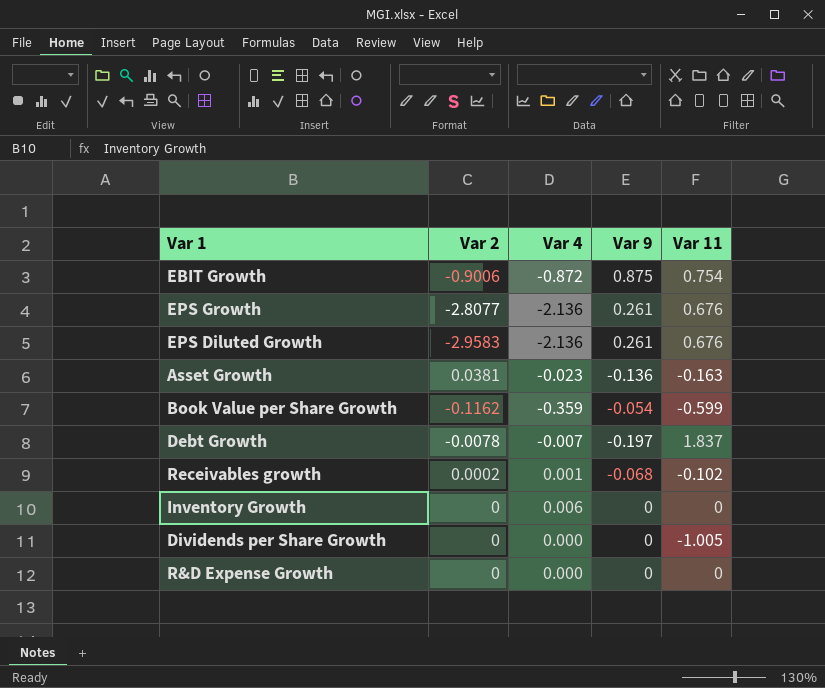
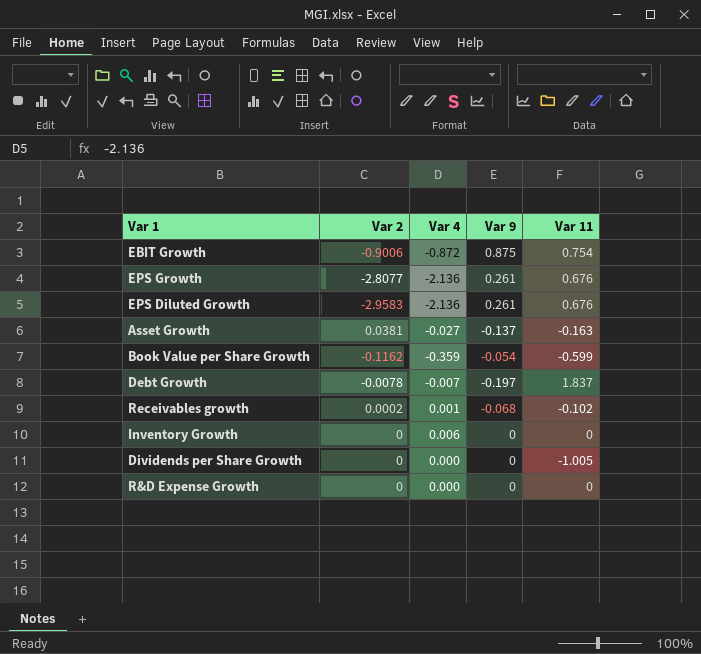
Asset Growth | Var 4: -0.023 -> -0.027
Asset Growth | Var 9: -0.136 -> -0.137

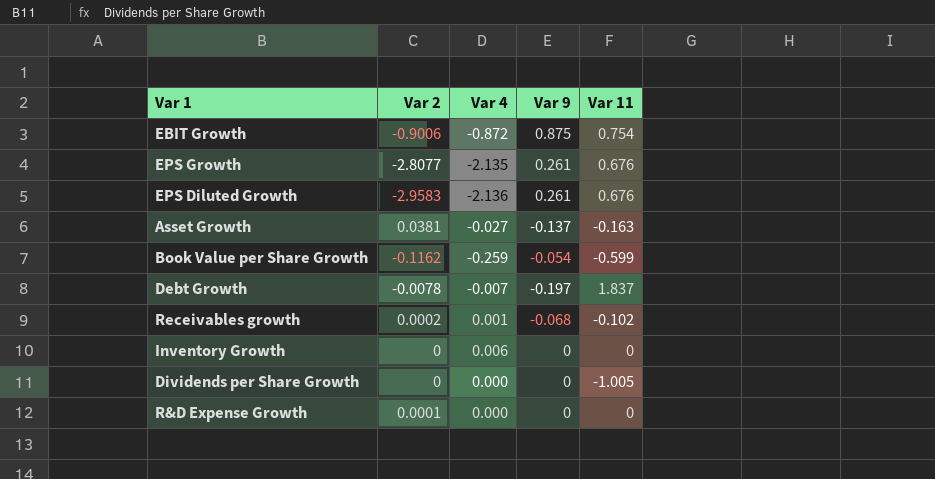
EPS Growth | Var 4: -2.136 -> -2.135
Book Value per Share Growth | Var 4: -0.359 -> -0.259
R&D Expense Growth | Var 2: 0 -> 0.0001

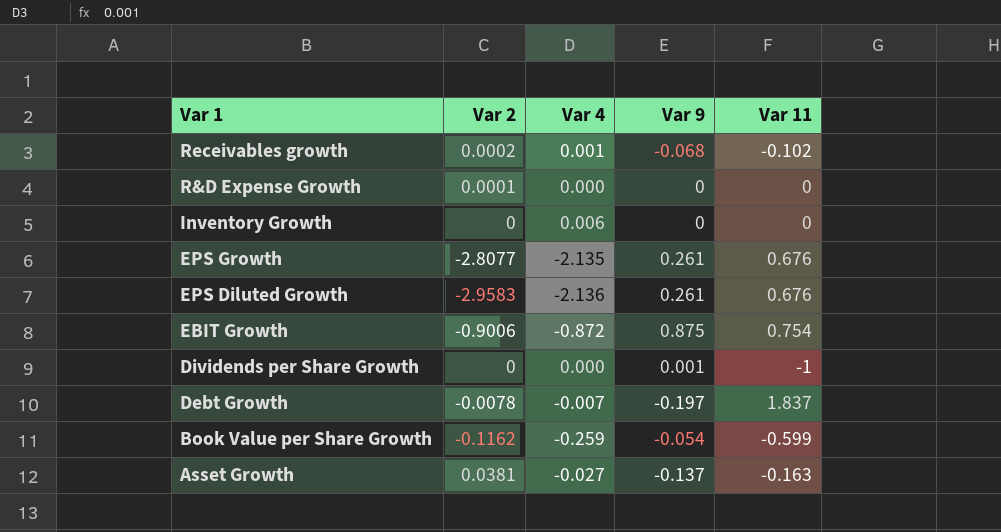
row order: none -> Var 1 descending
Dividends per Share Growth | Var 9: 0 -> 0.001
Dividends per Share Growth | Var 11: -1.005 -> -1

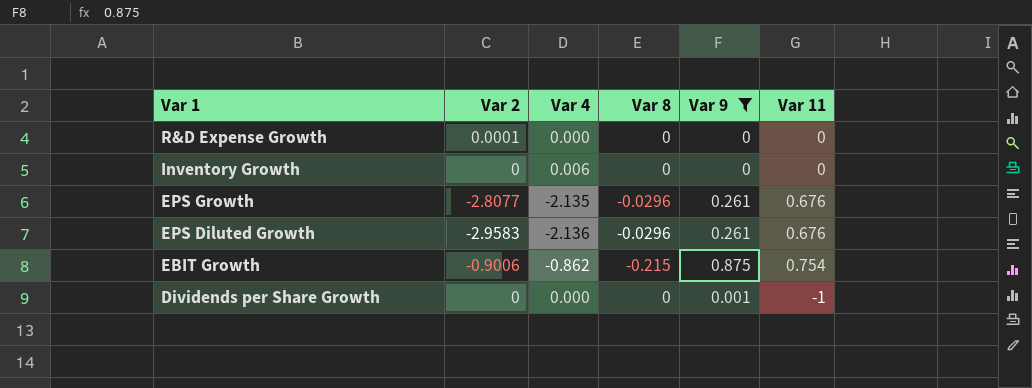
filter: none -> Var 9 >= 0
column Var 8 | position: none -> 4
EBIT Growth | Var 4: -0.872 -> -0.862

